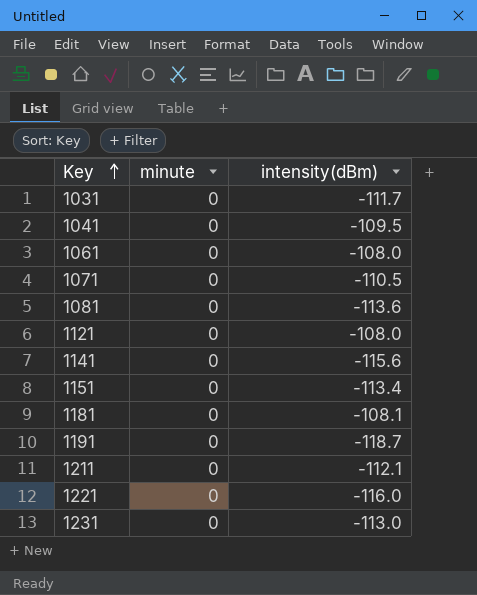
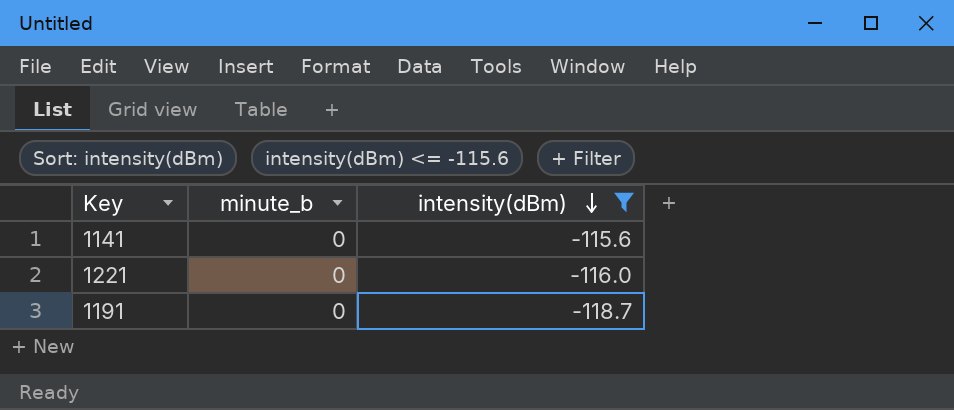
filter: none -> intensity(dBm) <= -115.6
row order: Key ascending -> intensity(dBm) descending
column name: minute -> minute_b

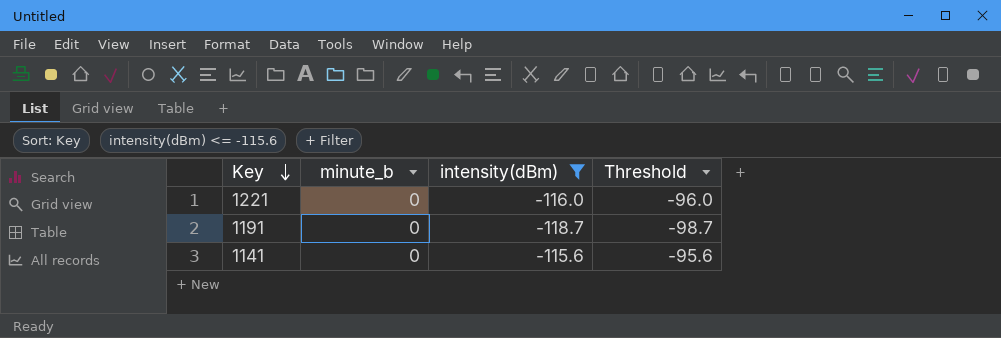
row order: intensity(dBm) descending -> Key descending
column Threshold | formula: none -> [intensity(dBm)] + 20

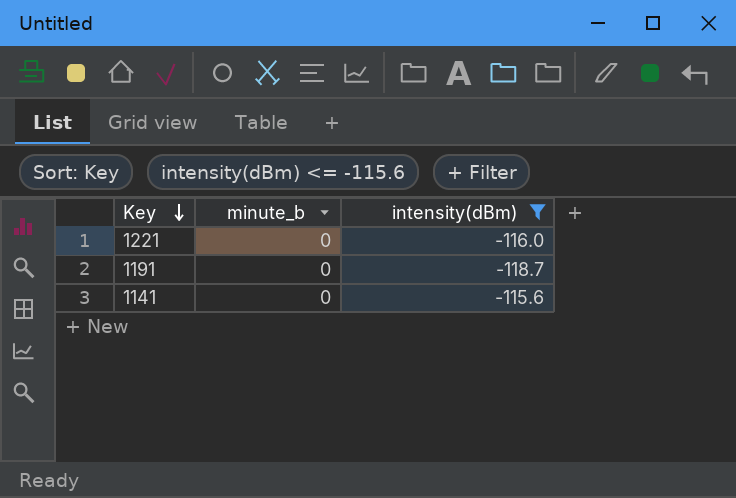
column Threshold | formula: [intensity(dBm)] + 20 -> none

